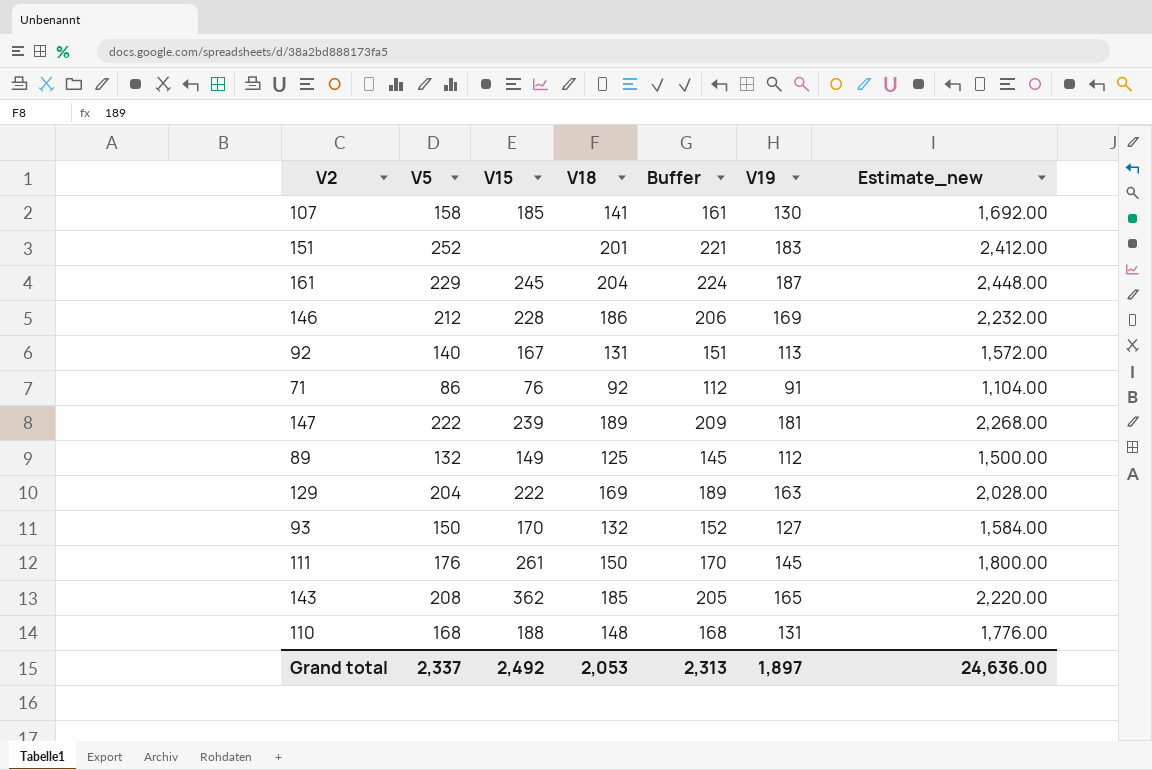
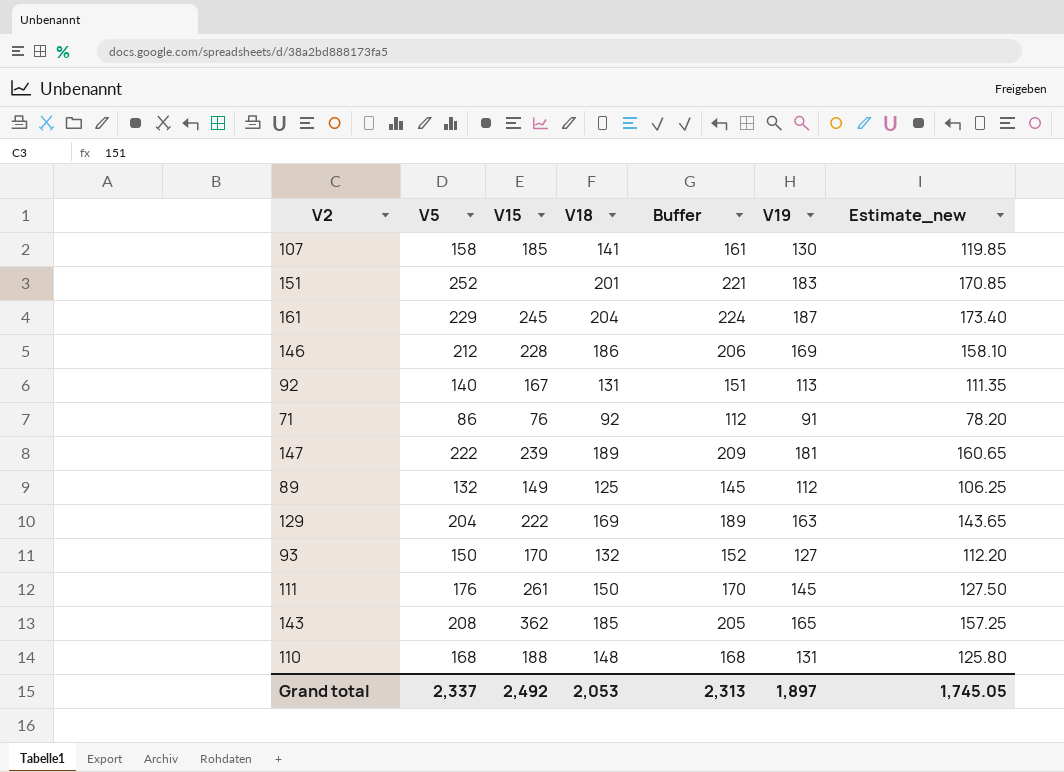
column Estimate_new | formula: [V18] * 12 -> [V18] * 0.85
Grand total | Estimate_new: 24,636.00 -> 1,745.05

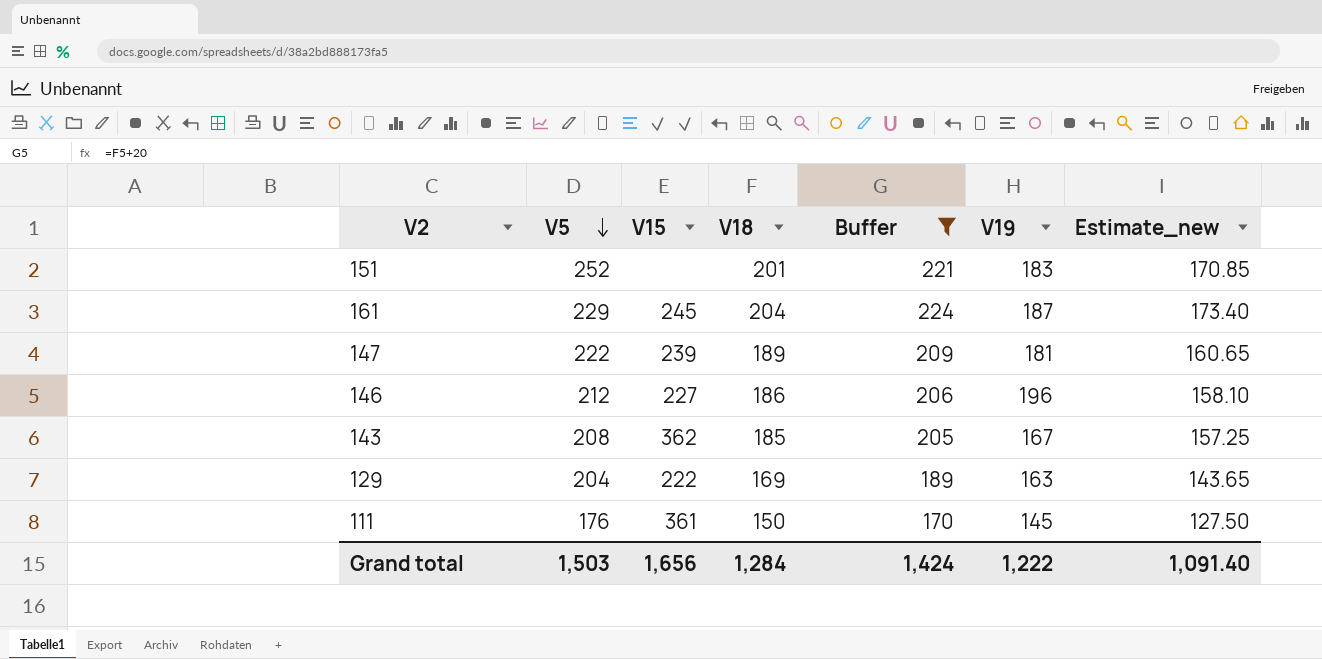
filter: none -> Buffer >= 170
row order: none -> V5 descending
146 | V15: 228 -> 227
146 | V19: 169 -> 196
143 | V19: 165 -> 167
111 | V15: 261 -> 361
Grand total | V5: 2,337 -> 1,503
Grand total | V15: 2,492 -> 1,656
Grand total | V18: 2,053 -> 1,284
Grand total | Buffer: 2,313 -> 1,424
Grand total | V19: 1,897 -> 1,222
Grand total | Estimate_new: 1,745.05 -> 1,091.40

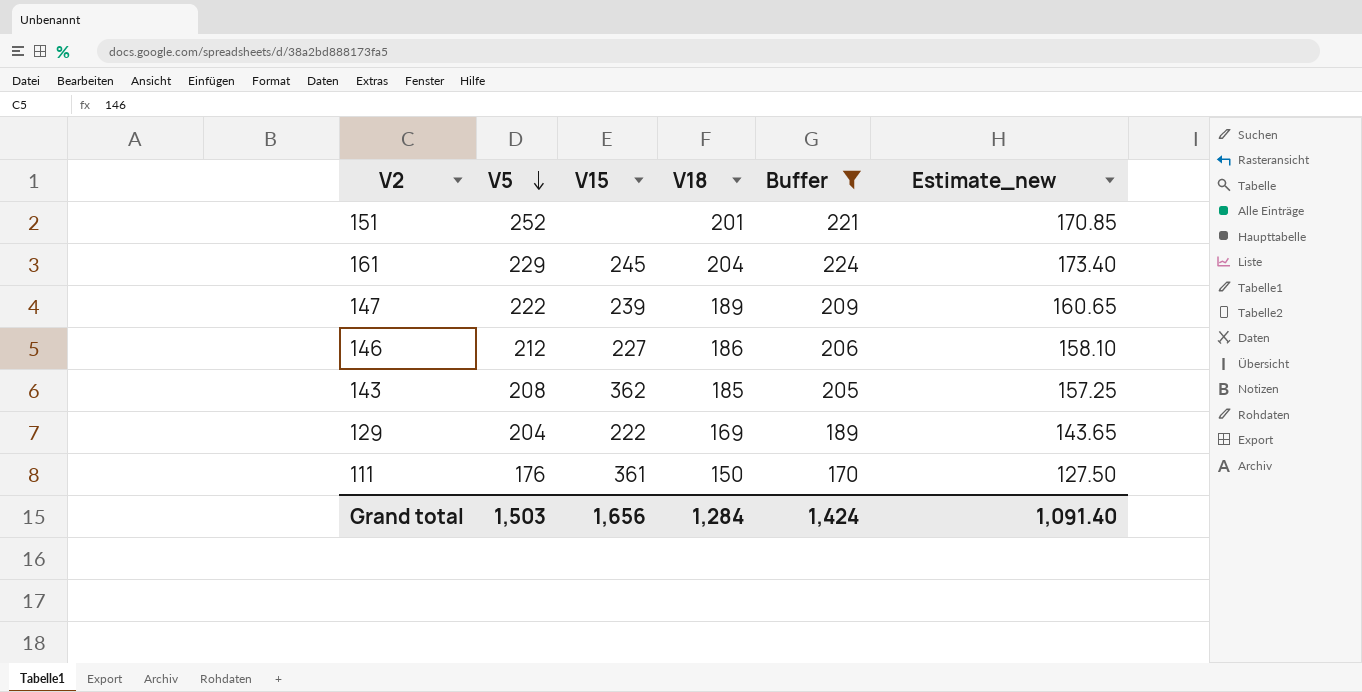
column V19 | position: 6 -> none

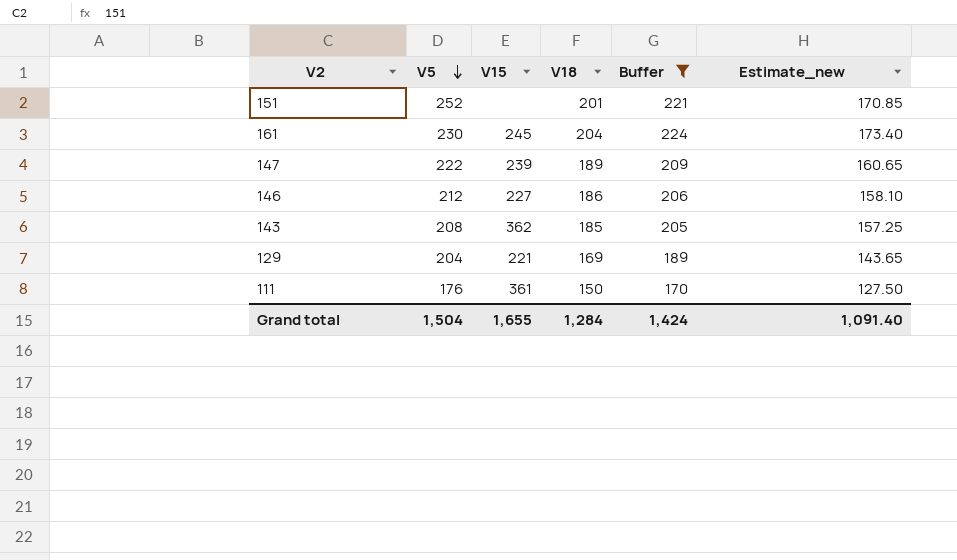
161 | V5: 229 -> 230
129 | V15: 222 -> 221
Grand total | V5: 1,503 -> 1,504
Grand total | V15: 1,656 -> 1,655

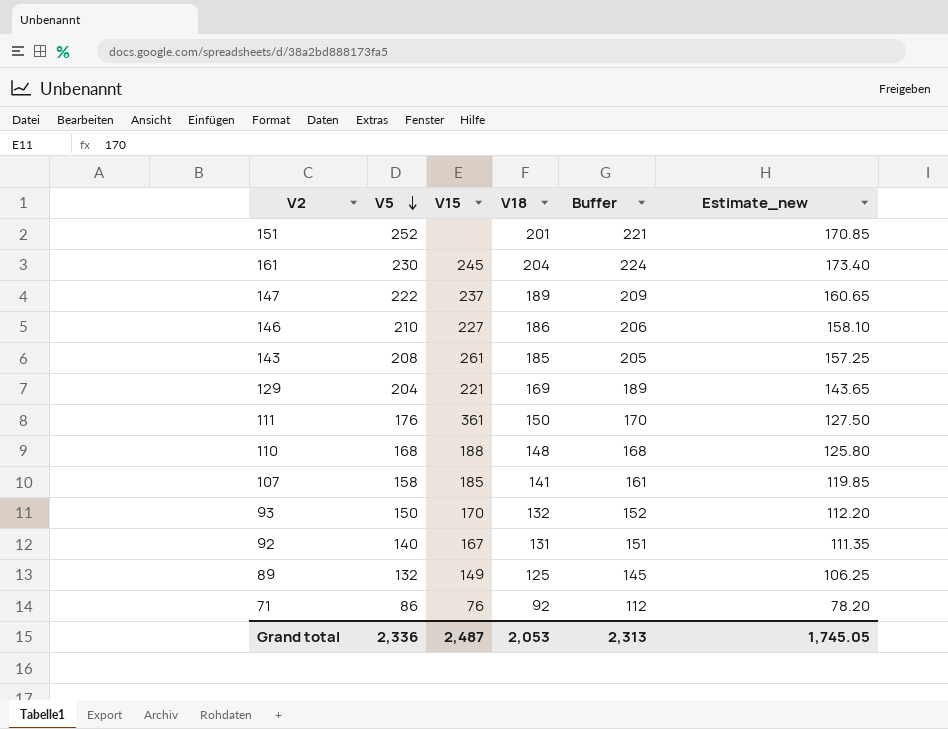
filter: Buffer >= 170 -> none
147 | V15: 239 -> 237
146 | V5: 212 -> 210
143 | V15: 362 -> 261
Grand total | V5: 1,504 -> 2,336
Grand total | V15: 1,655 -> 2,487
Grand total | V18: 1,284 -> 2,053
Grand total | Buffer: 1,424 -> 2,313
Grand total | Estimate_new: 1,091.40 -> 1,745.05

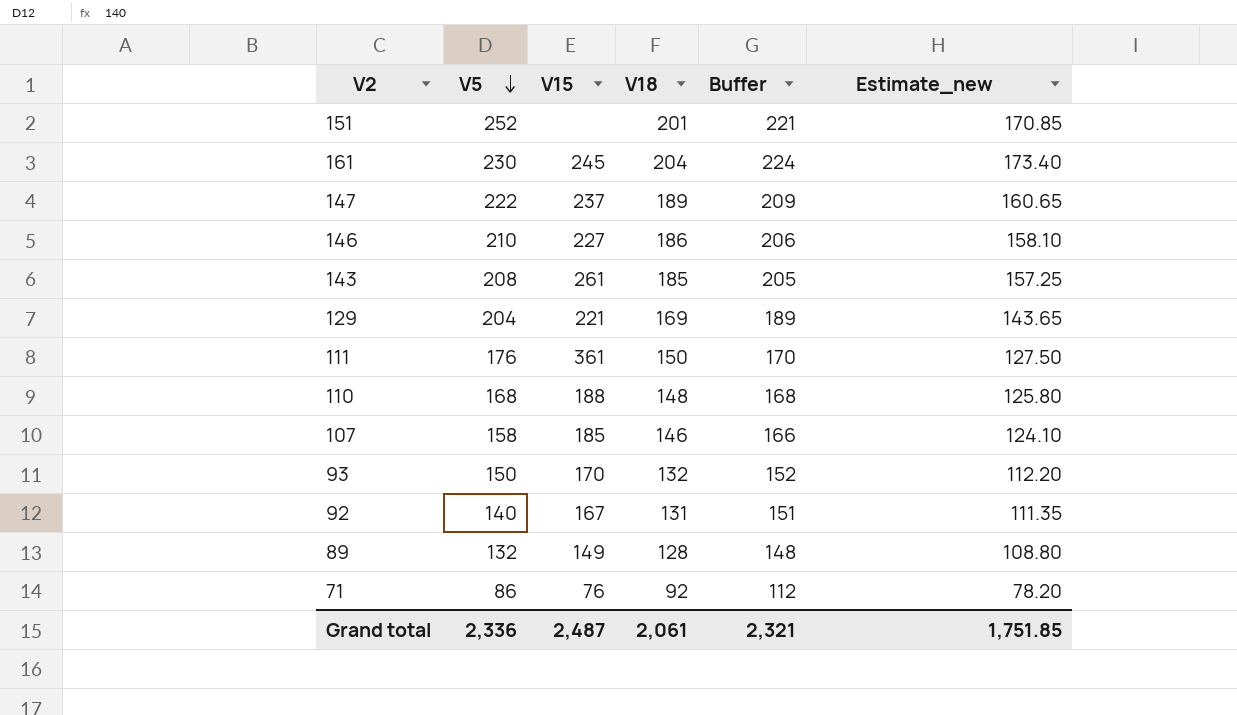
107 | V18: 141 -> 146
107 | Buffer: 161 -> 166
107 | Estimate_new: 119.85 -> 124.10
89 | V18: 125 -> 128
89 | Buffer: 145 -> 148
89 | Estimate_new: 106.25 -> 108.80
Grand total | V18: 2,053 -> 2,061
Grand total | Buffer: 2,313 -> 2,321
Grand total | Estimate_new: 1,745.05 -> 1,751.85

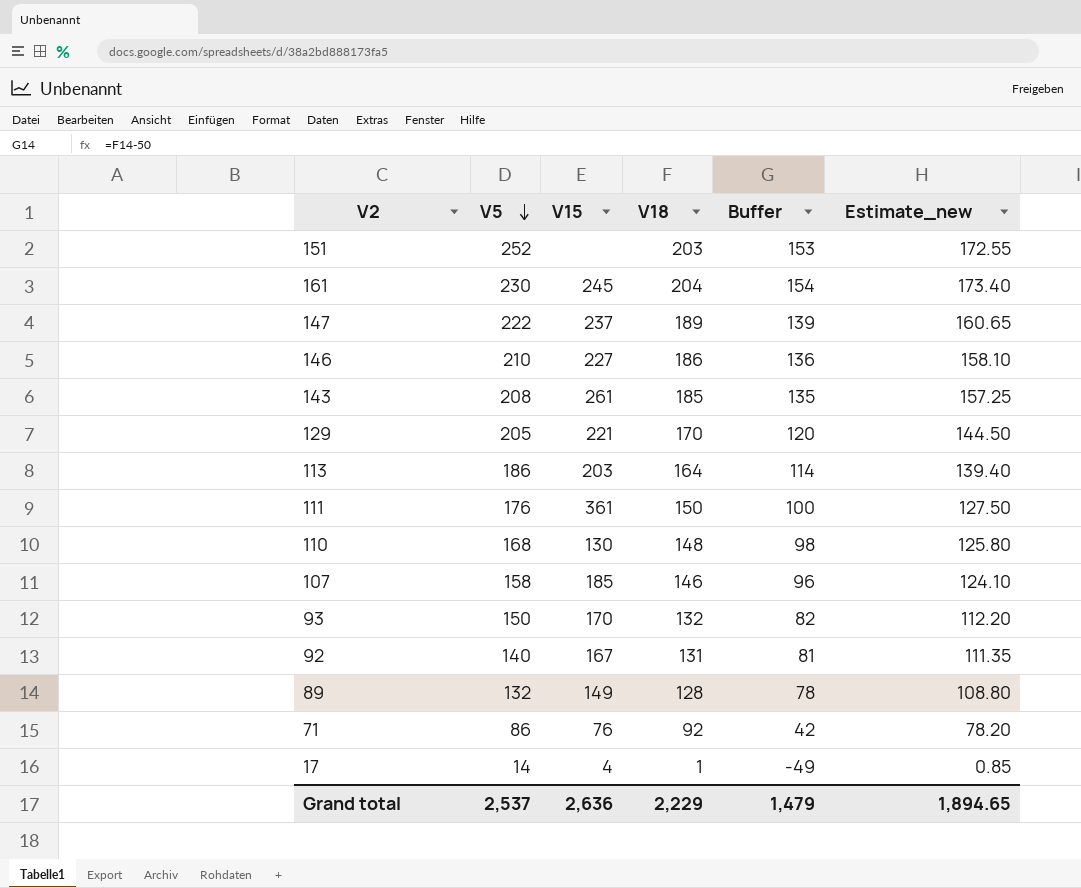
column Buffer | formula: [V18] + 20 -> [V18] - 50
151 | V18: 201 -> 203
151 | Estimate_new: 170.85 -> 172.55
129 | V5: 204 -> 205
129 | V18: 169 -> 170
129 | Estimate_new: 143.65 -> 144.50
row 113: none -> 186 | 203 | 164 | 114 | 139.40
110 | V15: 188 -> 130
row 17: none -> 14 | 4 | 1 | -49 | 0.85
Grand total | V5: 2,336 -> 2,537
Grand total | V15: 2,487 -> 2,636
Grand total | V18: 2,061 -> 2,229
Grand total | Buffer: 2,321 -> 1,479
Grand total | Estimate_new: 1,751.85 -> 1,894.65

